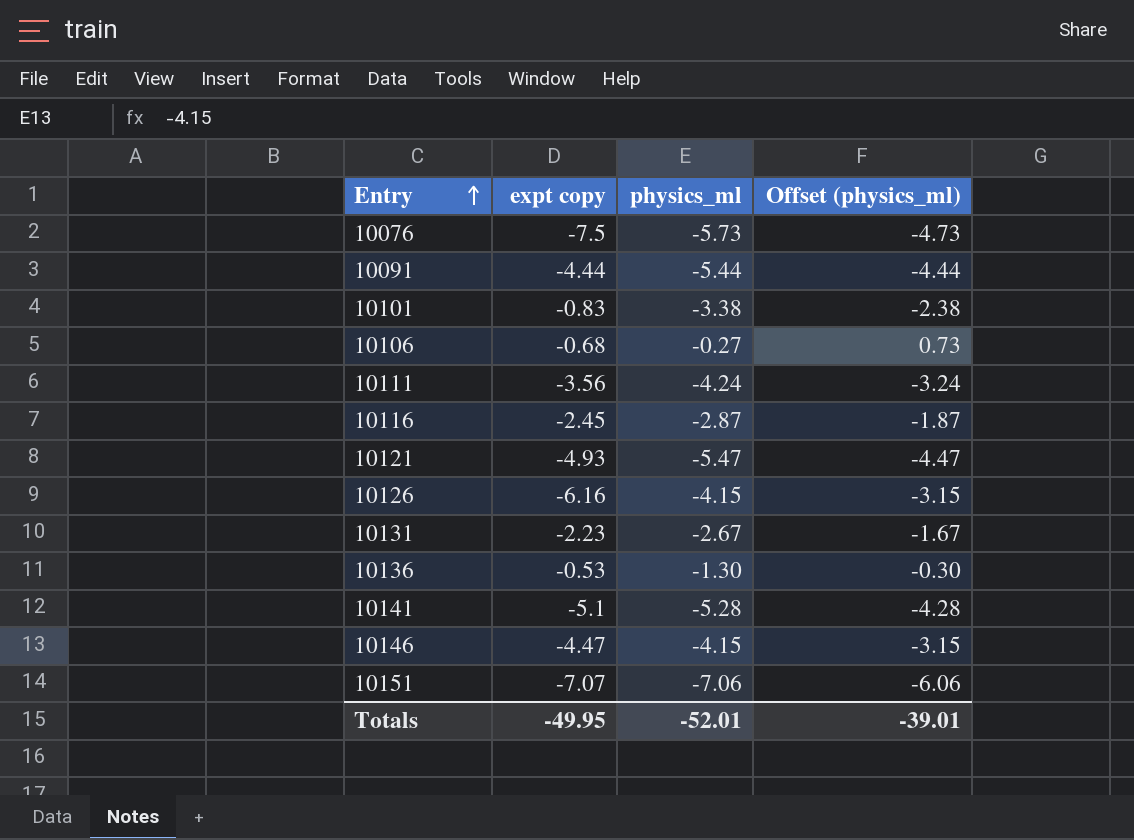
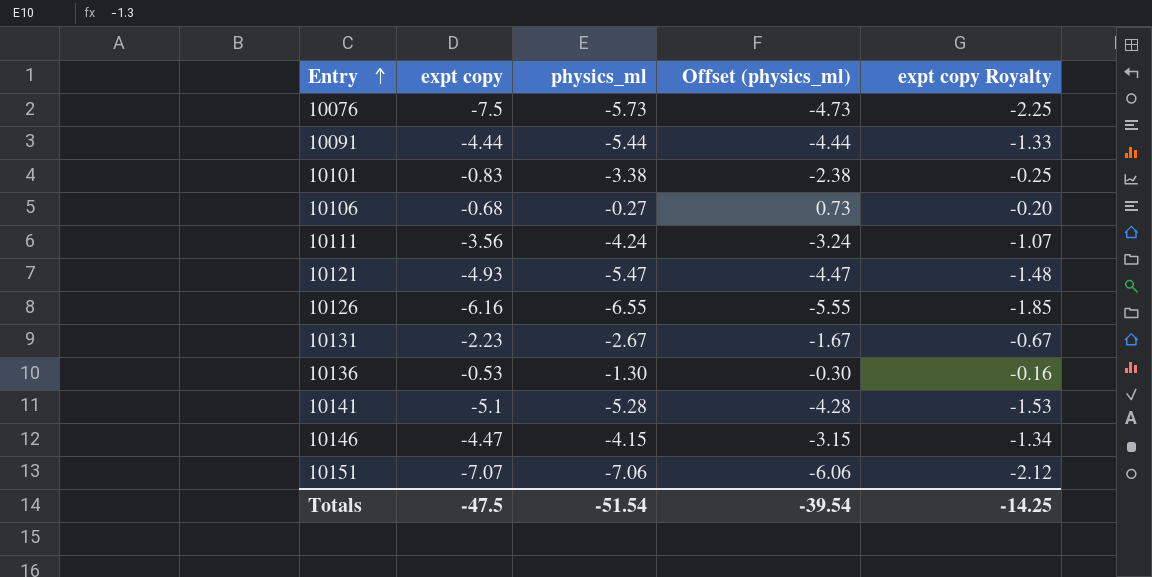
column expt copy Royalty | formula: none -> [expt copy] * 0.3
row 10116: -2.45 | -2.87 | -1.87 -> none
10126 | physics_ml: -4.15 -> -6.55
10126 | Offset (physics_ml): -3.15 -> -5.55
Totals | expt copy: -49.95 -> -47.5
Totals | physics_ml: -52.01 -> -51.54
Totals | Offset (physics_ml): -39.01 -> -39.54

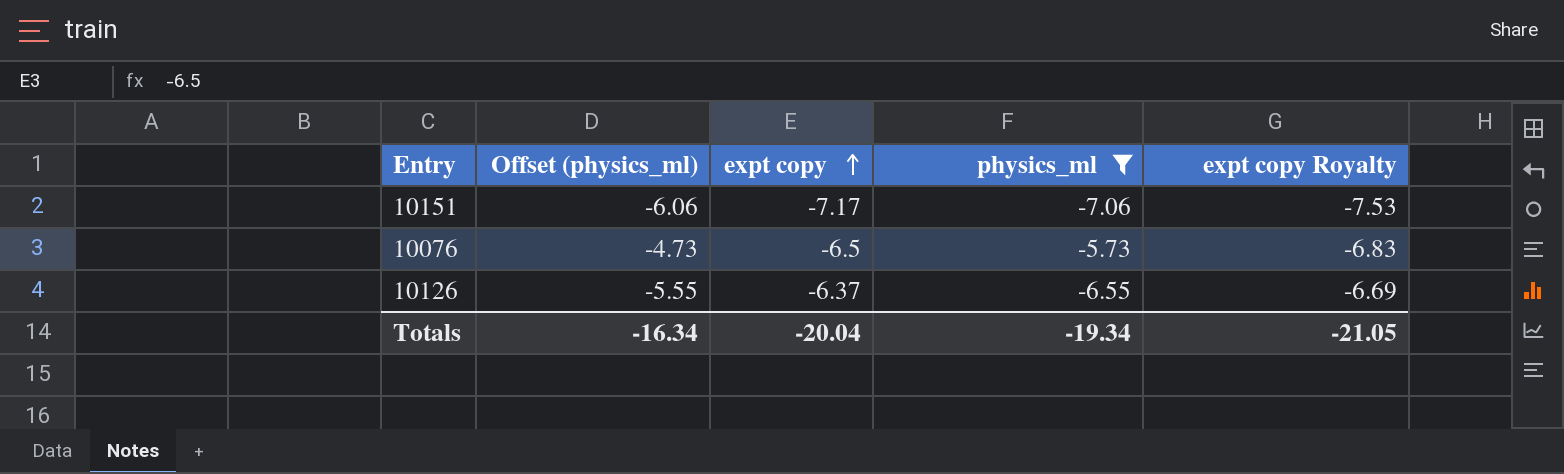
filter: none -> physics_ml <= -5.73
row order: Entry ascending -> expt copy ascending
column Offset (physics_ml) | position: 4 -> 2
column expt copy Royalty | formula: [expt copy] * 0.3 -> [expt copy] * 1.05
10151 | expt copy: -7.07 -> -7.17
10076 | expt copy: -7.5 -> -6.5
10126 | expt copy: -6.16 -> -6.37
Totals | Offset (physics_ml): -39.54 -> -16.34
Totals | expt copy: -47.5 -> -20.04
Totals | physics_ml: -51.54 -> -19.34
Totals | expt copy Royalty: -14.25 -> -21.05

